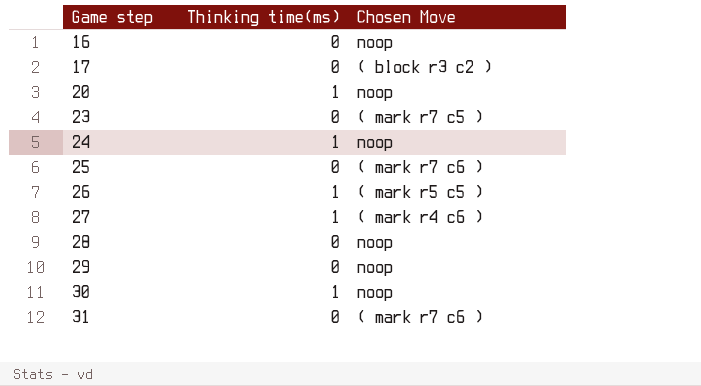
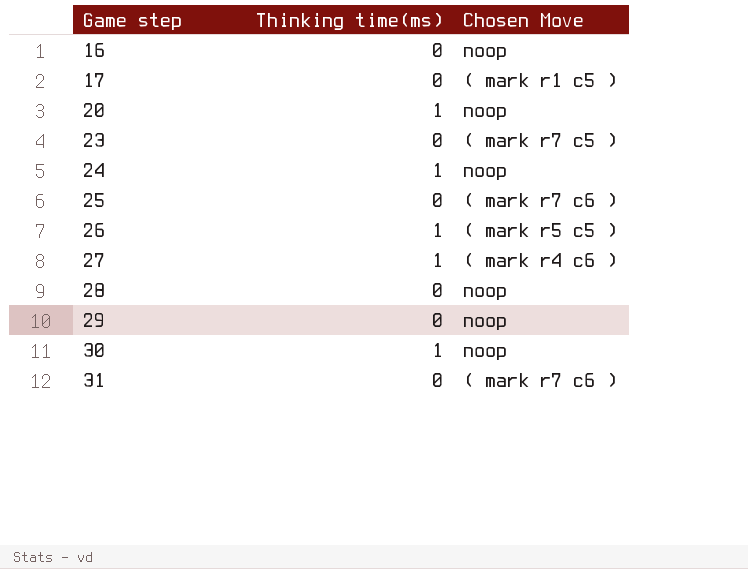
17 | Chosen Move: ( block r3 c2 ) -> ( mark r1 c5 )

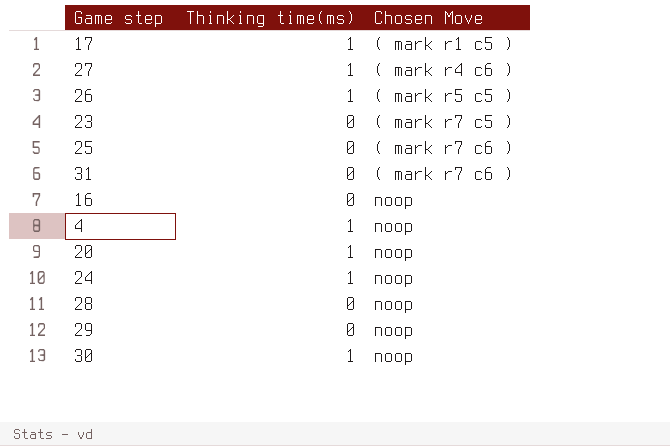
row order: Game step ascending -> Chosen Move ascending
17 | Thinking time(ms): 0 -> 1
row 4: none -> 1 | noop

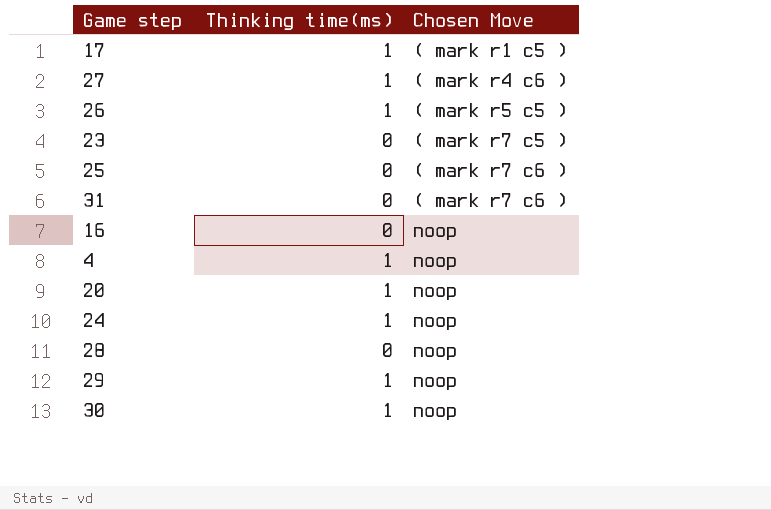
29 | Thinking time(ms): 0 -> 1

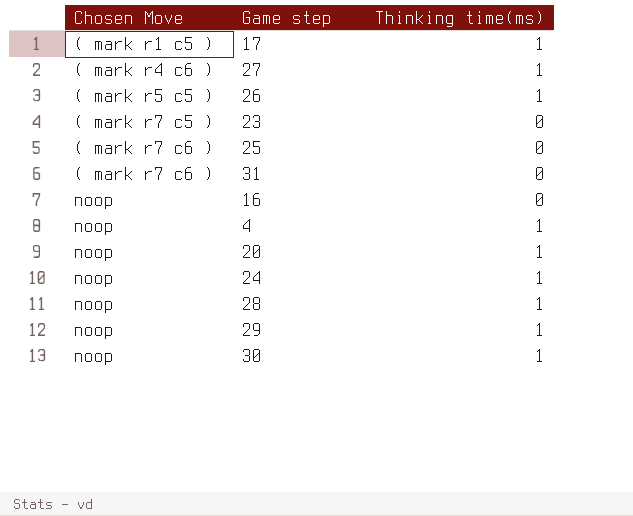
column Chosen Move | position: 3 -> 1
28 | Thinking time(ms): 0 -> 1

